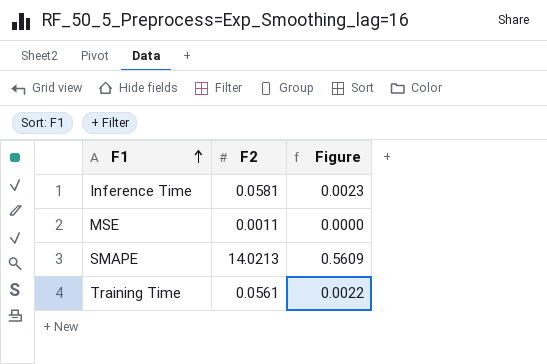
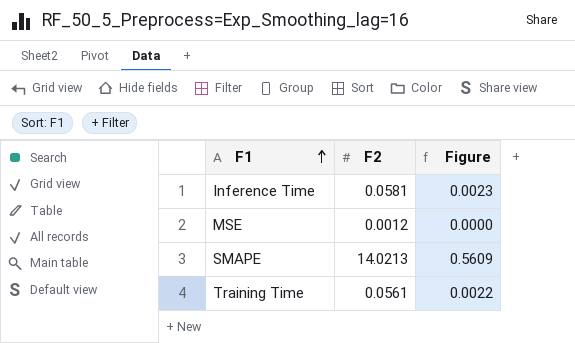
MSE | F2: 0.0011 -> 0.0012

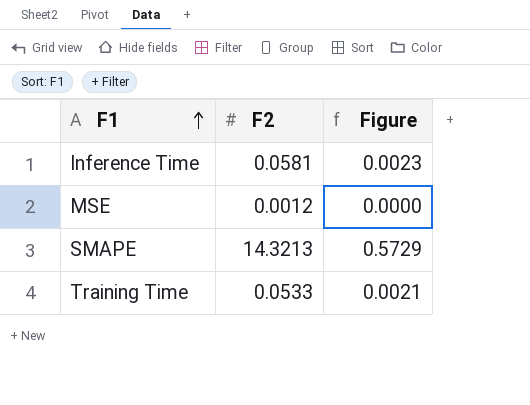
SMAPE | F2: 14.0213 -> 14.3213
SMAPE | Figure: 0.5609 -> 0.5729
Training Time | F2: 0.0561 -> 0.0533
Training Time | Figure: 0.0022 -> 0.0021

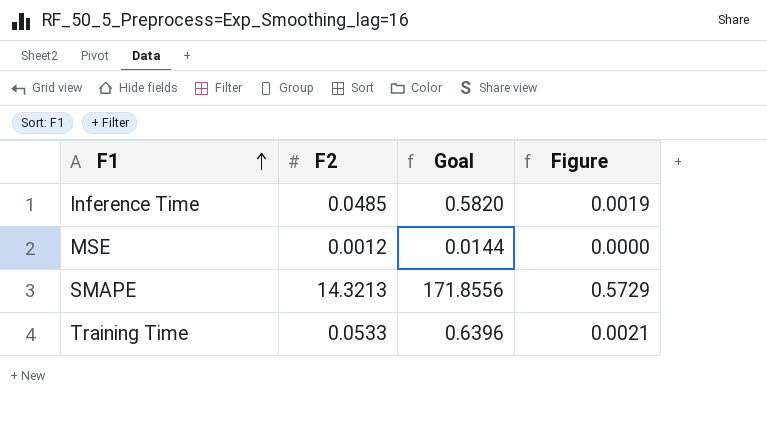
column Goal | formula: none -> [F2] * 12
Inference Time | F2: 0.0581 -> 0.0485
Inference Time | Figure: 0.0023 -> 0.0019

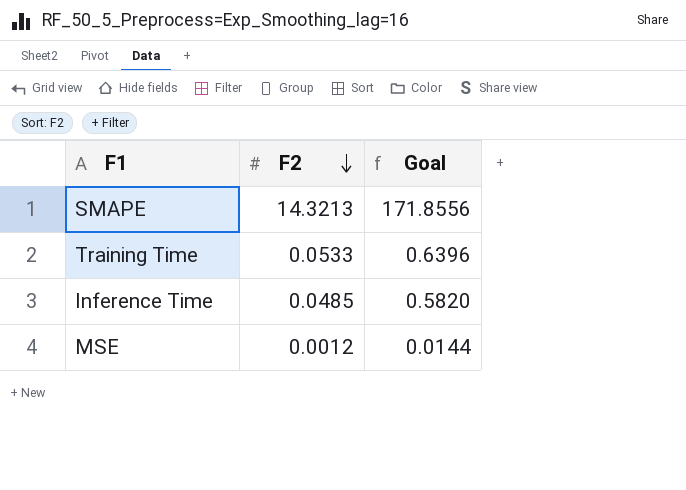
row order: F1 ascending -> F2 descending
column Figure | formula: [F2] * 0.04 -> none

